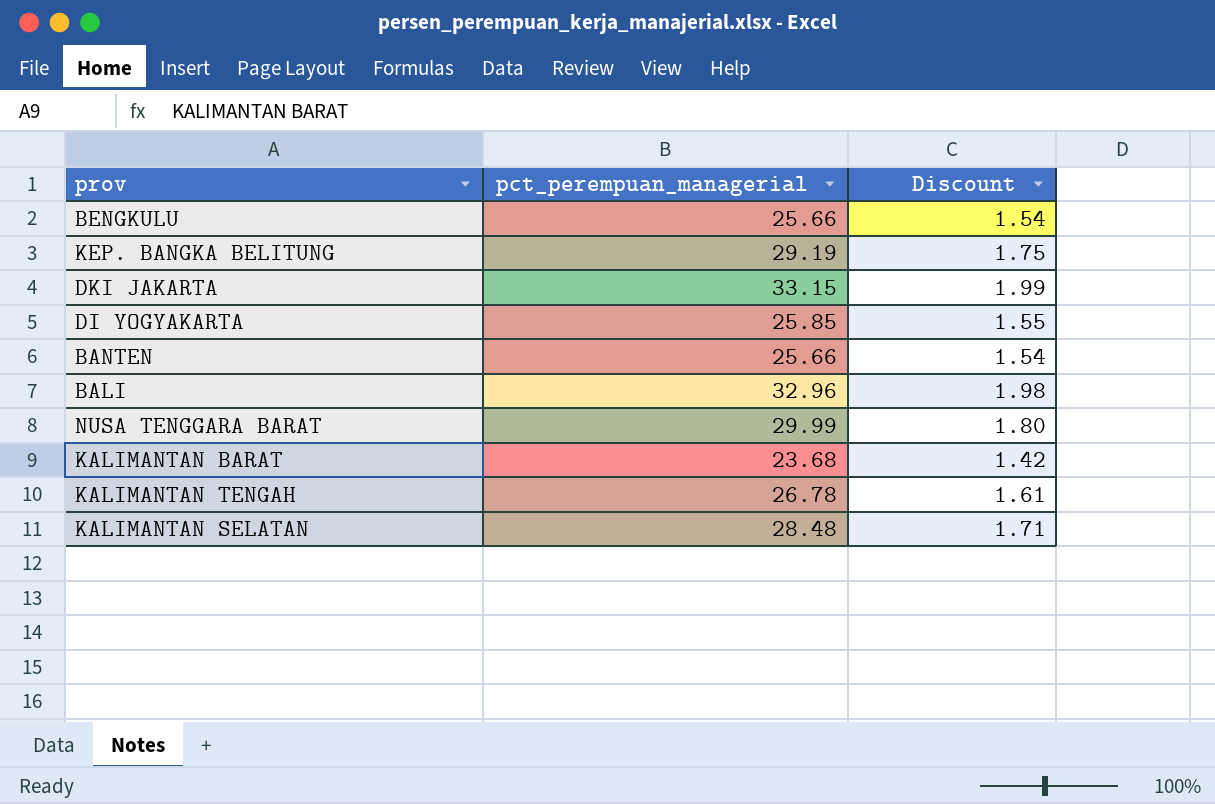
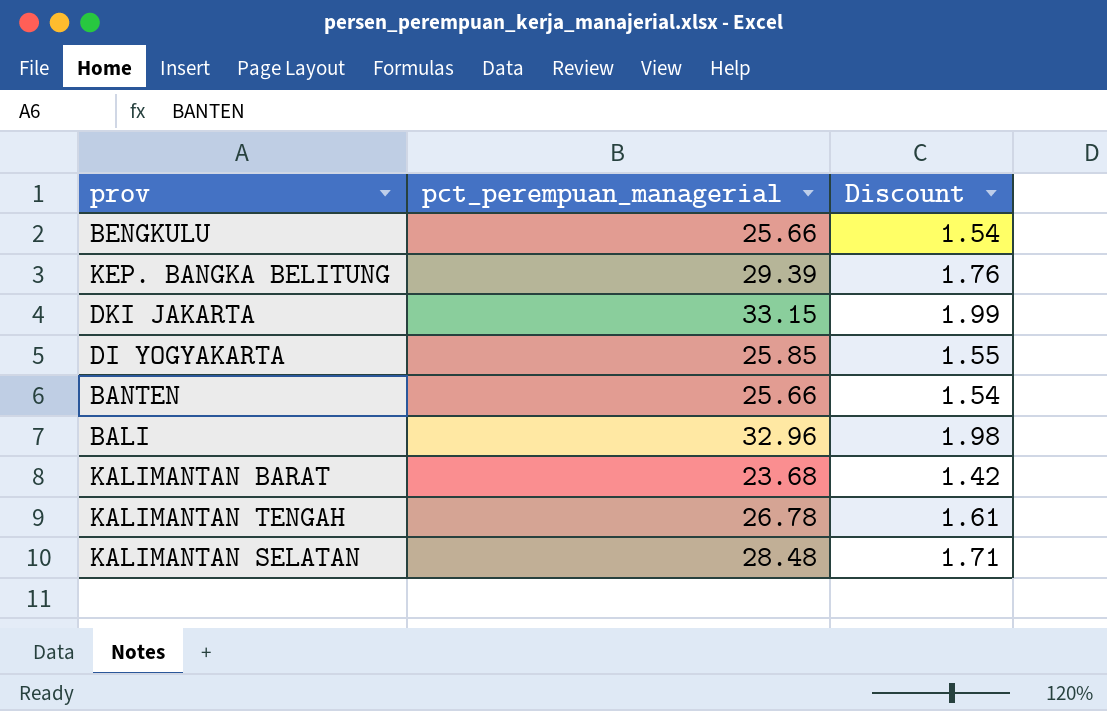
row NUSA TENGGARA BARAT: 29.99 | 1.80 -> none
KEP. BANGKA BELITUNG | pct_perempuan_managerial: 29.19 -> 29.39
KEP. BANGKA BELITUNG | Discount: 1.75 -> 1.76

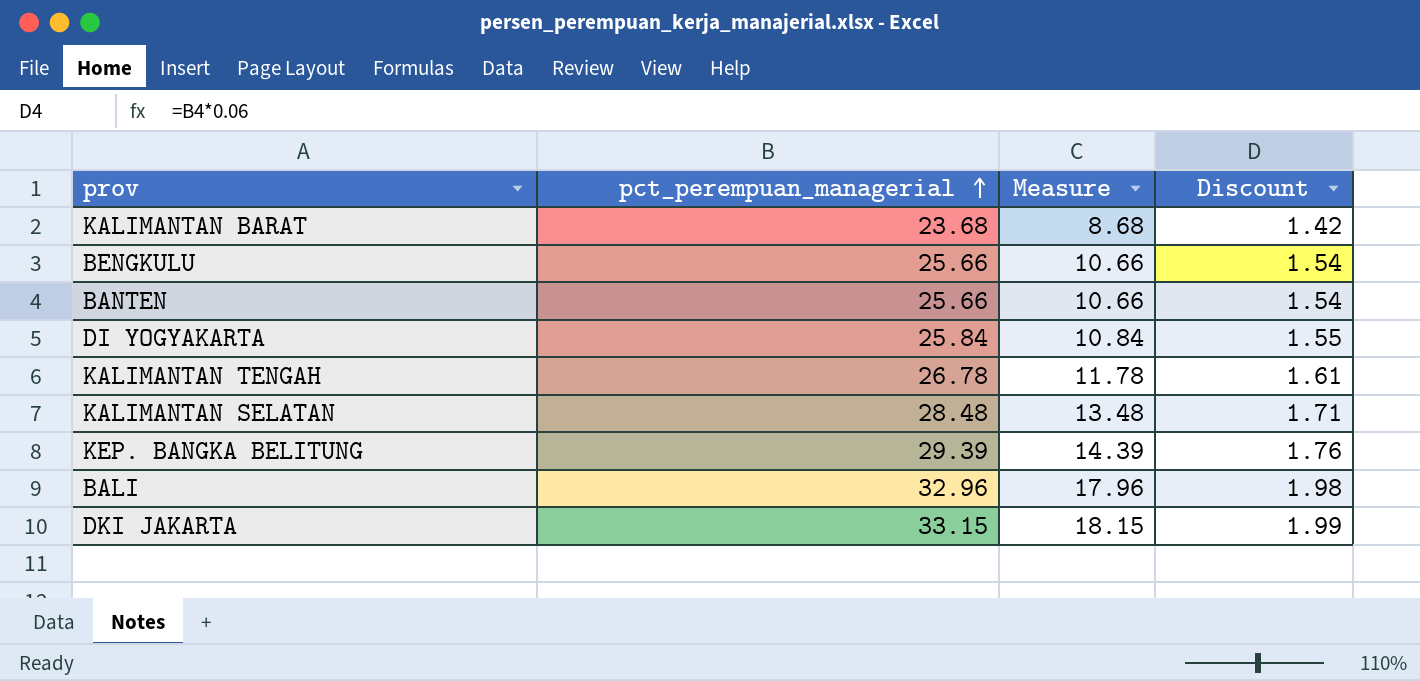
row order: none -> pct_perempuan_managerial ascending
column Measure | formula: none -> [pct_perempuan_managerial] - 15
DI YOGYAKARTA | pct_perempuan_managerial: 25.85 -> 25.84

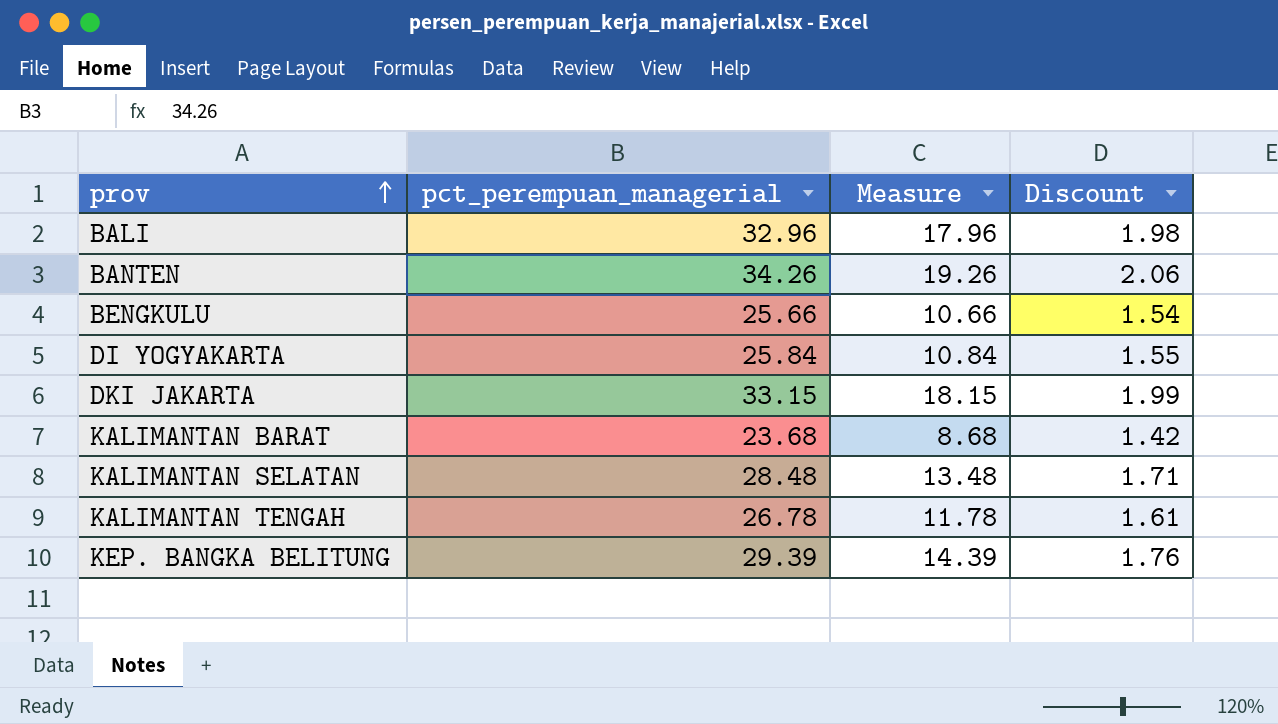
row order: pct_perempuan_managerial ascending -> prov ascending
BANTEN | pct_perempuan_managerial: 25.66 -> 34.26
BANTEN | Measure: 10.66 -> 19.26
BANTEN | Discount: 1.54 -> 2.06

